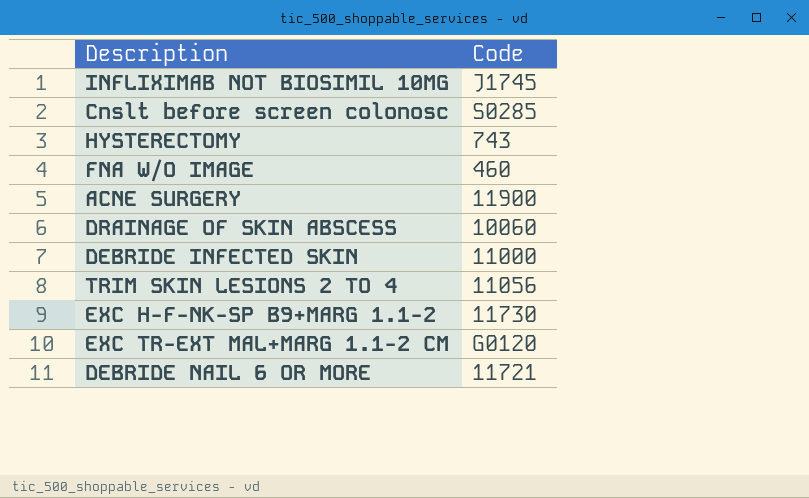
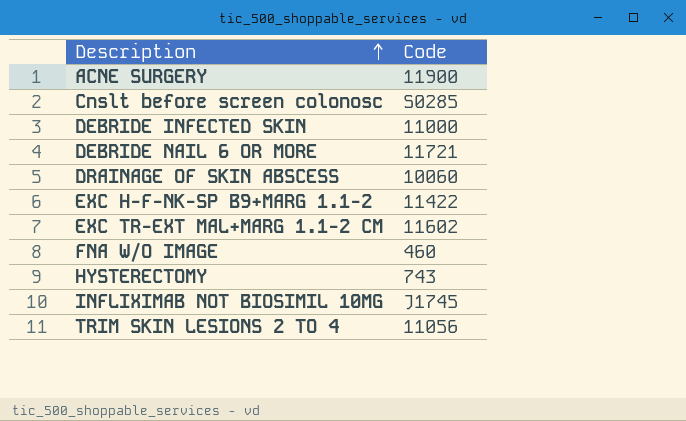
row order: none -> Description ascending
EXC H-F-NK-SP B9+MARG 1.1-2 | Code: 11730 -> 11422
EXC TR-EXT MAL+MARG 1.1-2 CM | Code: G0120 -> 11602

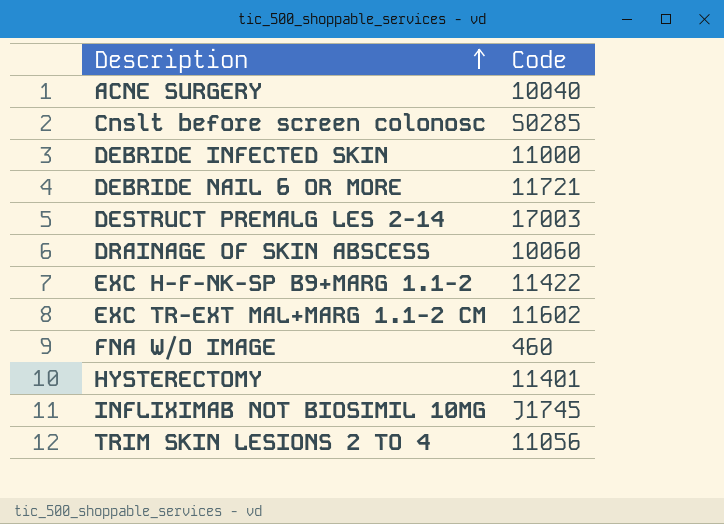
ACNE SURGERY | Code: 11900 -> 10040
row DESTRUCT PREMALG LES 2-14: none -> 17003
HYSTERECTOMY | Code: 743 -> 11401

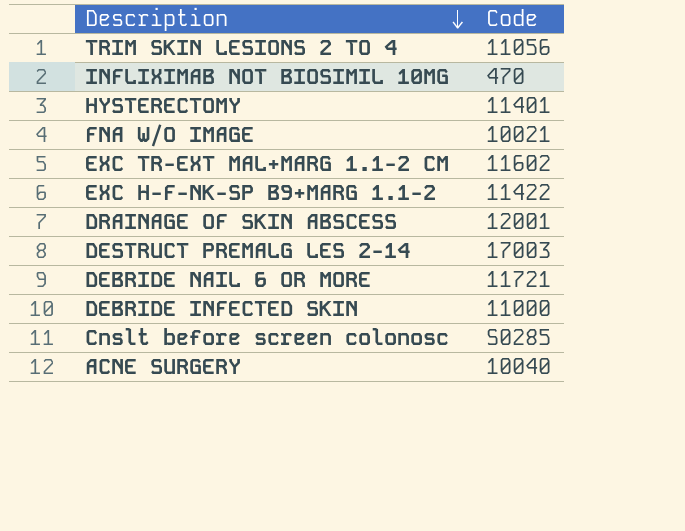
row order: Description ascending -> Description descending
INFLIXIMAB NOT BIOSIMIL 10MG | Code: J1745 -> 470
FNA W/O IMAGE | Code: 460 -> 10021
DRAINAGE OF SKIN ABSCESS | Code: 10060 -> 12001

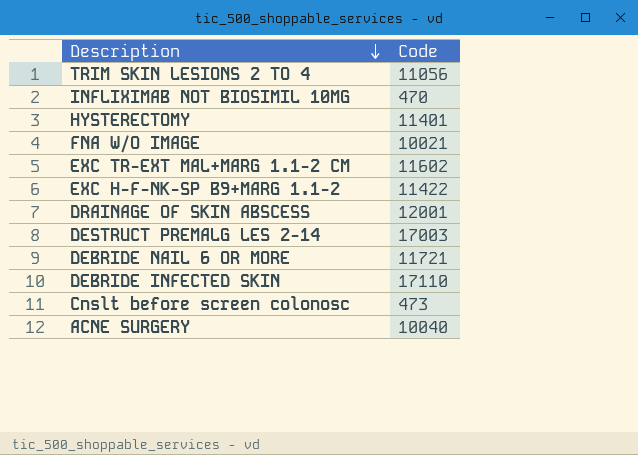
DEBRIDE INFECTED SKIN | Code: 11000 -> 17110
Cnslt before screen colonosc | Code: S0285 -> 473

